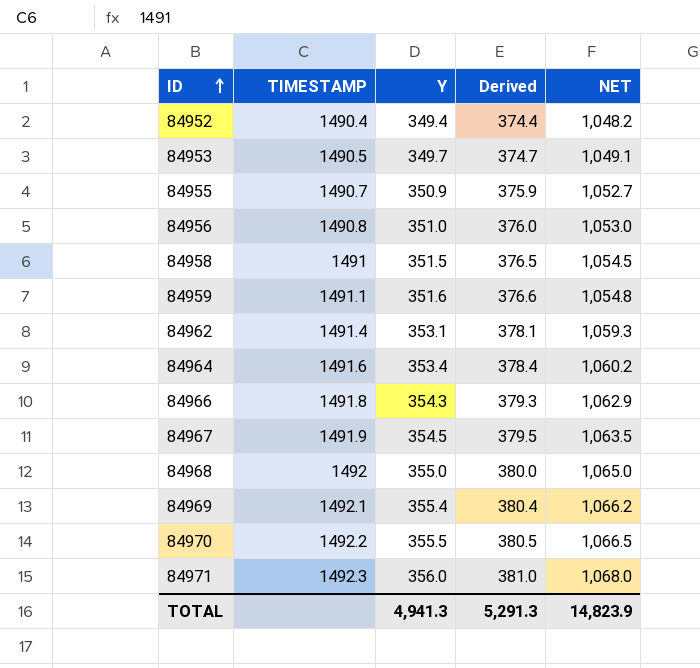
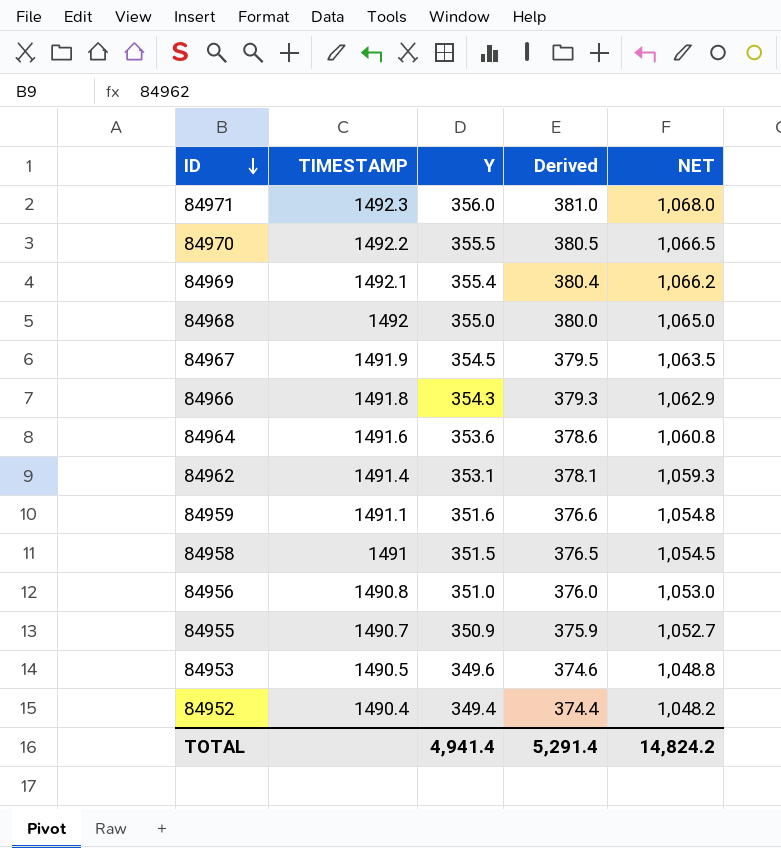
row order: ID ascending -> ID descending
84964 | Y: 353.4 -> 353.6
84964 | Derived: 378.4 -> 378.6
84964 | NET: 1,060.2 -> 1,060.8
84953 | Y: 349.7 -> 349.6
84953 | Derived: 374.7 -> 374.6
84953 | NET: 1,049.1 -> 1,048.8
TOTAL | Y: 4,941.3 -> 4,941.4
TOTAL | Derived: 5,291.3 -> 5,291.4
TOTAL | NET: 14,823.9 -> 14,824.2

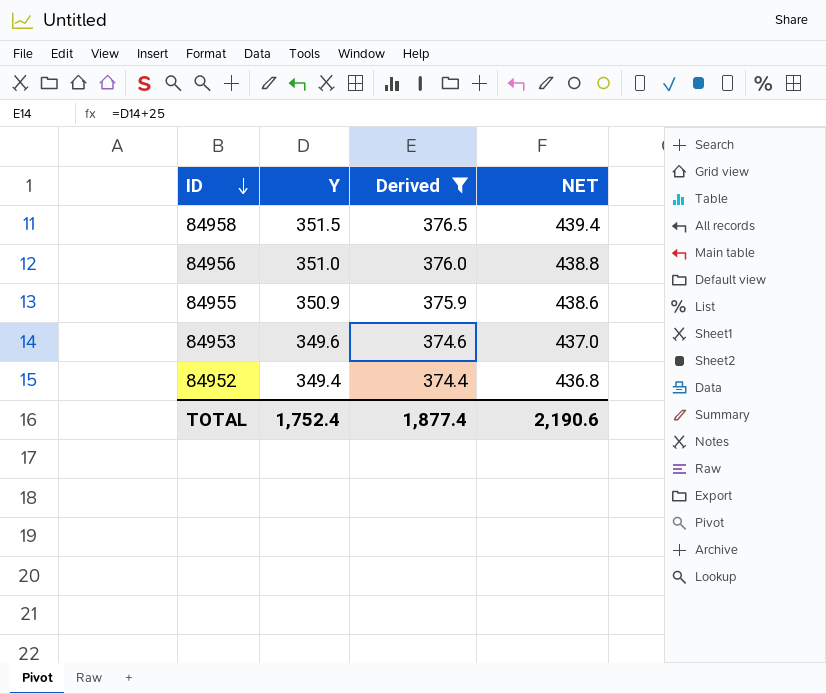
filter: none -> Derived <= 376.5
column TIMESTAMP | position: 2 -> none
column NET | formula: [Y] * 3 -> [Y] * 1.25
TOTAL | Y: 4,941.4 -> 1,752.4
TOTAL | Derived: 5,291.4 -> 1,877.4
TOTAL | NET: 14,824.2 -> 2,190.6

